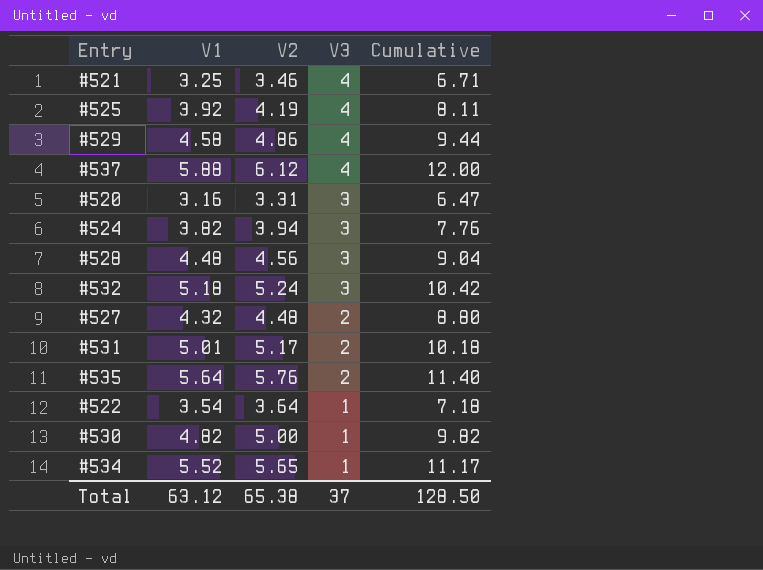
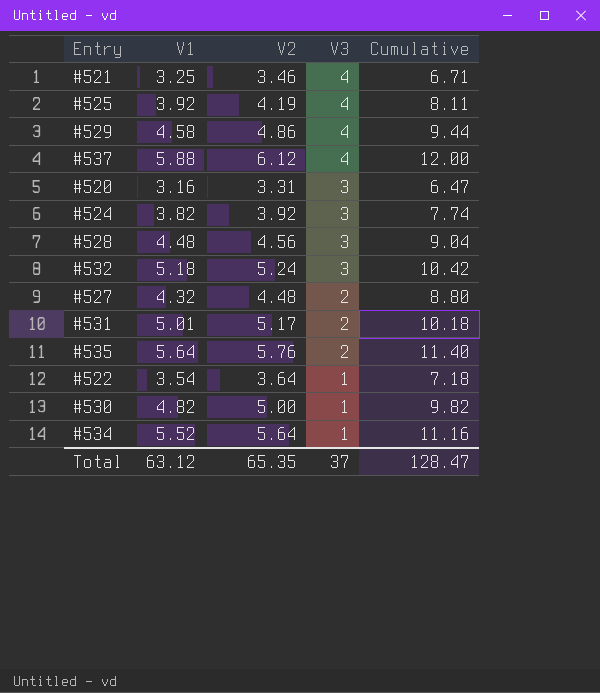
#524 | V2: 3.94 -> 3.92
#524 | Cumulative: 7.76 -> 7.74
#534 | V2: 5.65 -> 5.64
#534 | Cumulative: 11.17 -> 11.16
Total | V2: 65.38 -> 65.35
Total | Cumulative: 128.50 -> 128.47

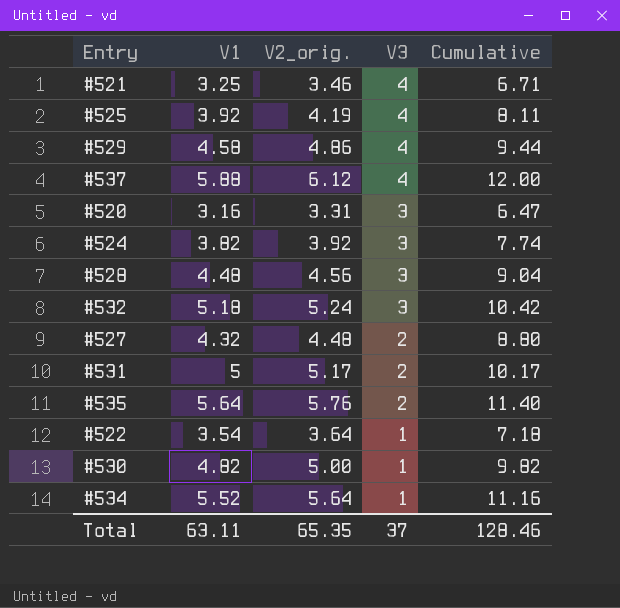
column name: V2 -> V2_orig.
#531 | V1: 5.01 -> 5
#531 | Cumulative: 10.18 -> 10.17
Total | V1: 63.12 -> 63.11
Total | Cumulative: 128.47 -> 128.46

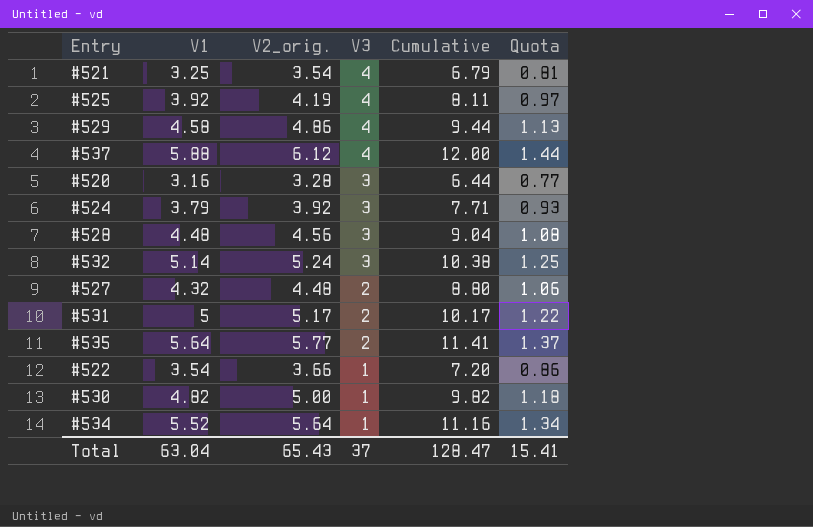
column Quota | formula: none -> [Cumulative] * 0.12
#521 | V2_orig.: 3.46 -> 3.54
#521 | Cumulative: 6.71 -> 6.79
#520 | V2_orig.: 3.31 -> 3.28
#520 | Cumulative: 6.47 -> 6.44
#524 | V1: 3.82 -> 3.79
#524 | Cumulative: 7.74 -> 7.71
#532 | V1: 5.18 -> 5.14
#532 | Cumulative: 10.42 -> 10.38
#535 | V2_orig.: 5.76 -> 5.77
#535 | Cumulative: 11.40 -> 11.41
#522 | V2_orig.: 3.64 -> 3.66
#522 | Cumulative: 7.18 -> 7.20
Total | V1: 63.11 -> 63.04
Total | V2_orig.: 65.35 -> 65.43
Total | Cumulative: 128.46 -> 128.47

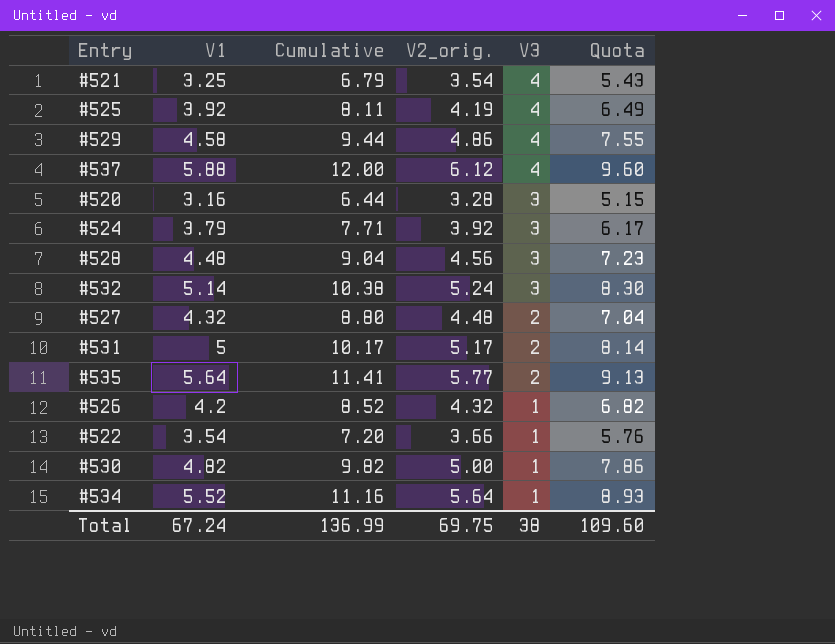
column Cumulative | position: 5 -> 3
column Quota | formula: [Cumulative] * 0.12 -> [Cumulative] * 0.8
row #526: none -> 4.2 | 8.52 | 4.32 | 1 | 6.82
Total | V1: 63.04 -> 67.24
Total | Cumulative: 128.47 -> 136.99
Total | V2_orig.: 65.43 -> 69.75
Total | V3: 37 -> 38
Total | Quota: 15.41 -> 109.60

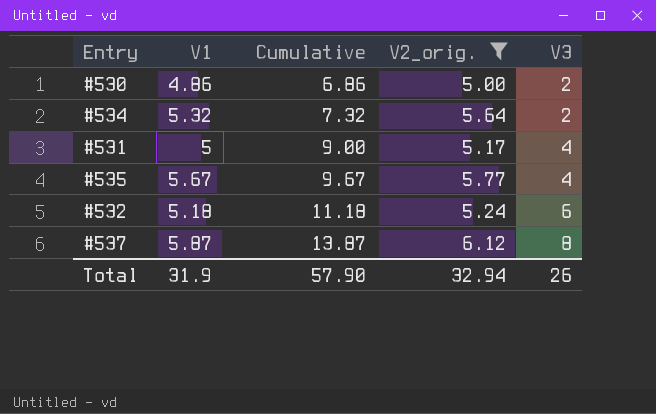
filter: none -> V2_orig. >= 5.00
row order: V3 descending -> Cumulative ascending
column Quota | formula: [Cumulative] * 0.8 -> none
column Cumulative | formula: [V1] + [V2_orig.] -> [V1] + [V3]
#530 | V1: 4.82 -> 4.86
#530 | V3: 1 -> 2
#534 | V1: 5.52 -> 5.32
#534 | V3: 1 -> 2
#531 | V3: 2 -> 4
#535 | V1: 5.64 -> 5.67
#535 | V3: 2 -> 4
#532 | V1: 5.14 -> 5.18
#532 | V3: 3 -> 6
#537 | V1: 5.88 -> 5.87
#537 | V3: 4 -> 8
Total | V1: 67.24 -> 31.9
Total | Cumulative: 136.99 -> 57.90
Total | V2_orig.: 69.75 -> 32.94
Total | V3: 38 -> 26

